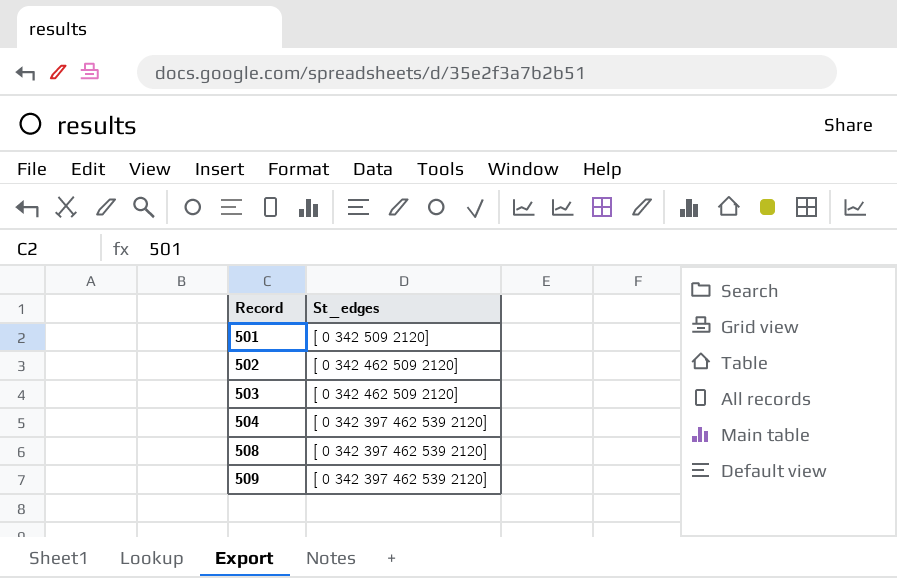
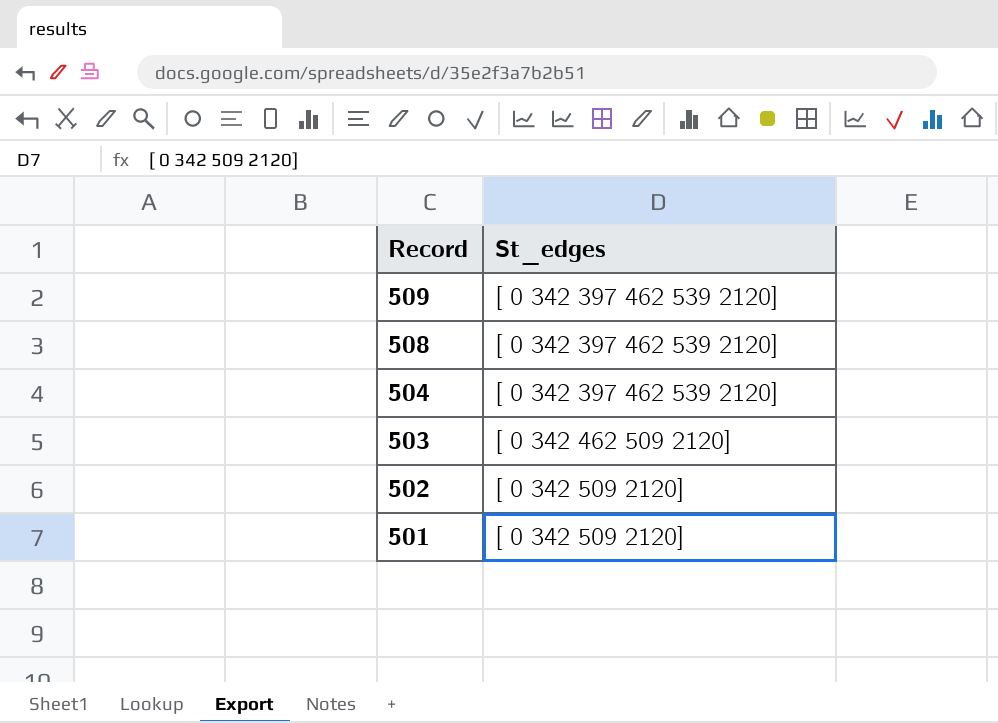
row order: Record ascending -> Record descending
502 | St_edges: [ 0 342 462 509 2120] -> [ 0 342 509 2120]

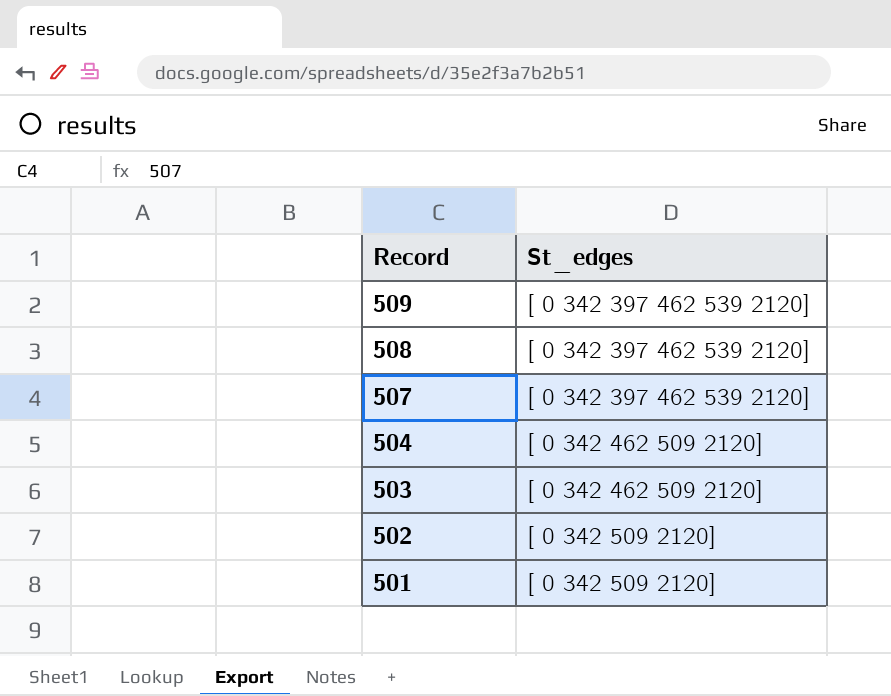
row 507: none -> [ 0 342 397 462 539 2120]
504 | St_edges: [ 0 342 397 462 539 2120] -> [ 0 342 462 509 2120]

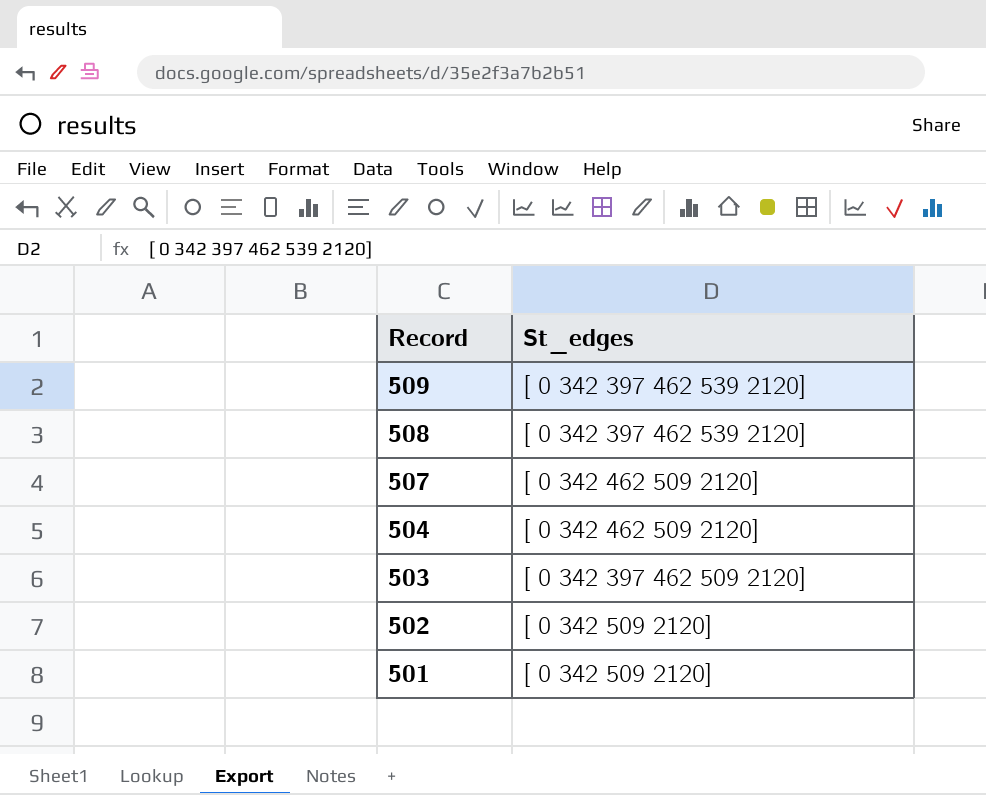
507 | St_edges: [ 0 342 397 462 539 2120] -> [ 0 342 462 509 2120]
503 | St_edges: [ 0 342 462 509 2120] -> [ 0 342 397 462 509 2120]

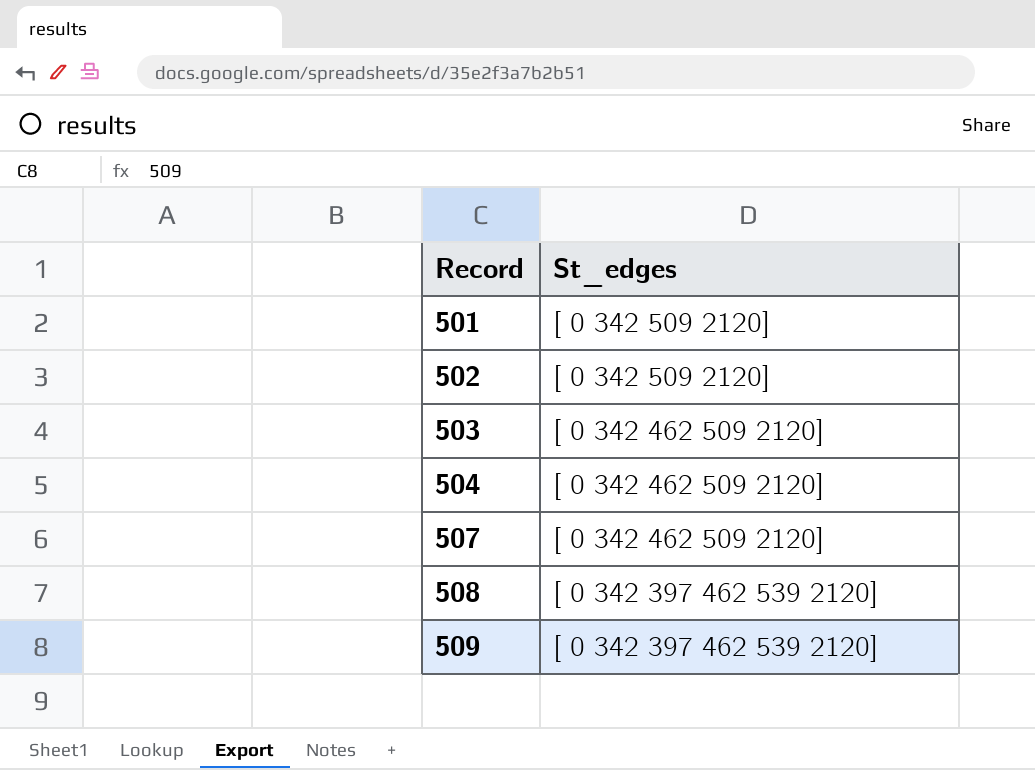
row order: Record descending -> Record ascending
503 | St_edges: [ 0 342 397 462 509 2120] -> [ 0 342 462 509 2120]

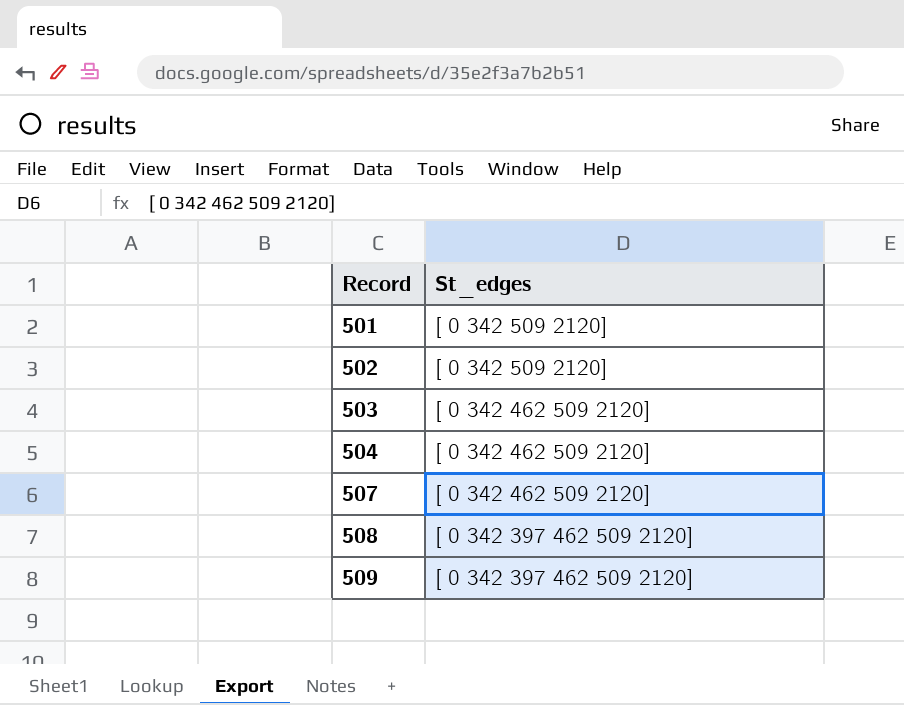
508 | St_edges: [ 0 342 397 462 539 2120] -> [ 0 342 397 462 509 2120]
509 | St_edges: [ 0 342 397 462 539 2120] -> [ 0 342 397 462 509 2120]

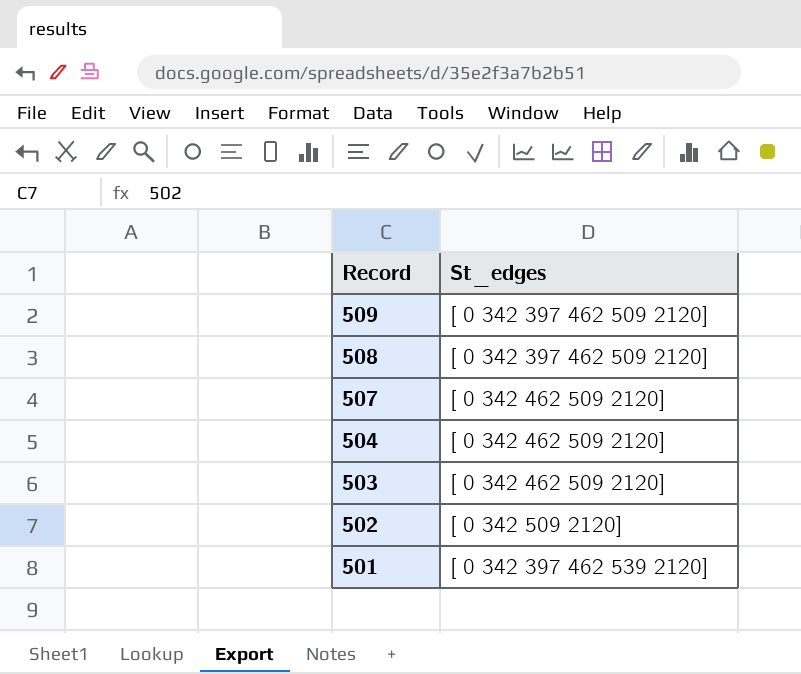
row order: Record ascending -> Record descending
501 | St_edges: [ 0 342 509 2120] -> [ 0 342 397 462 539 2120]

